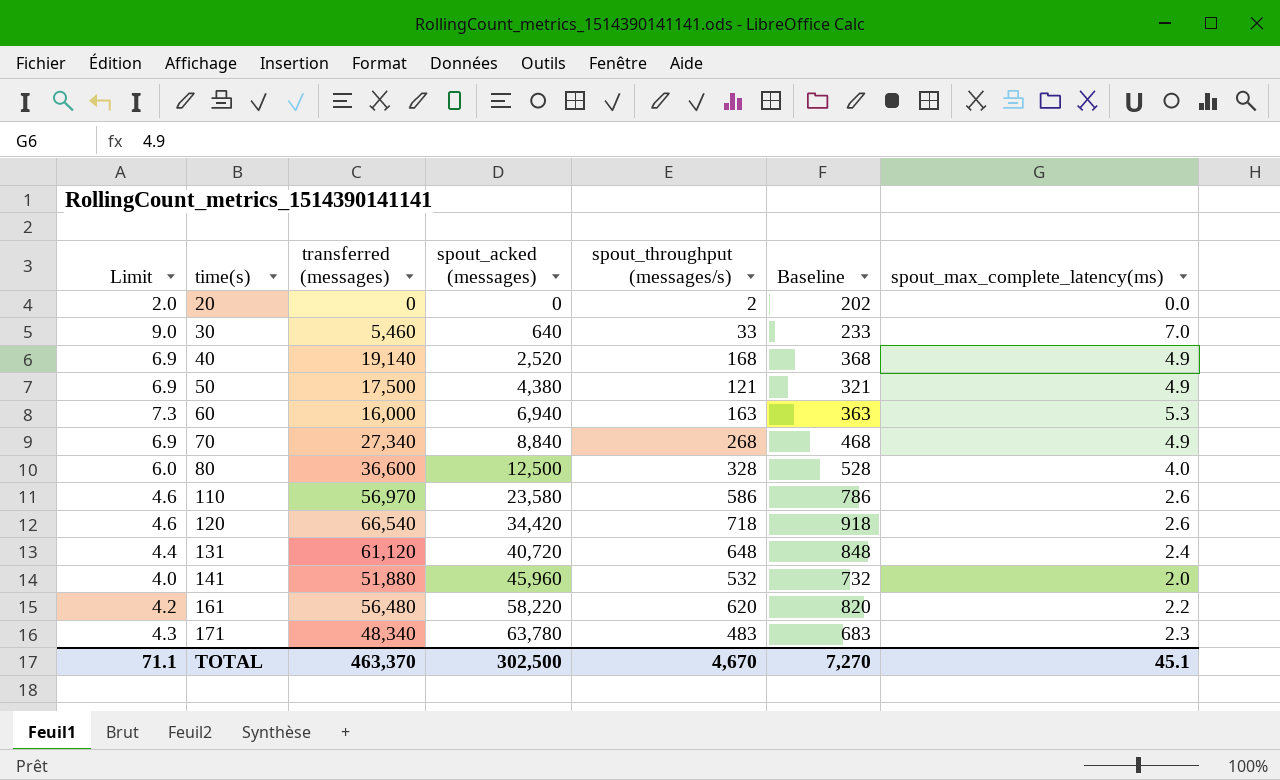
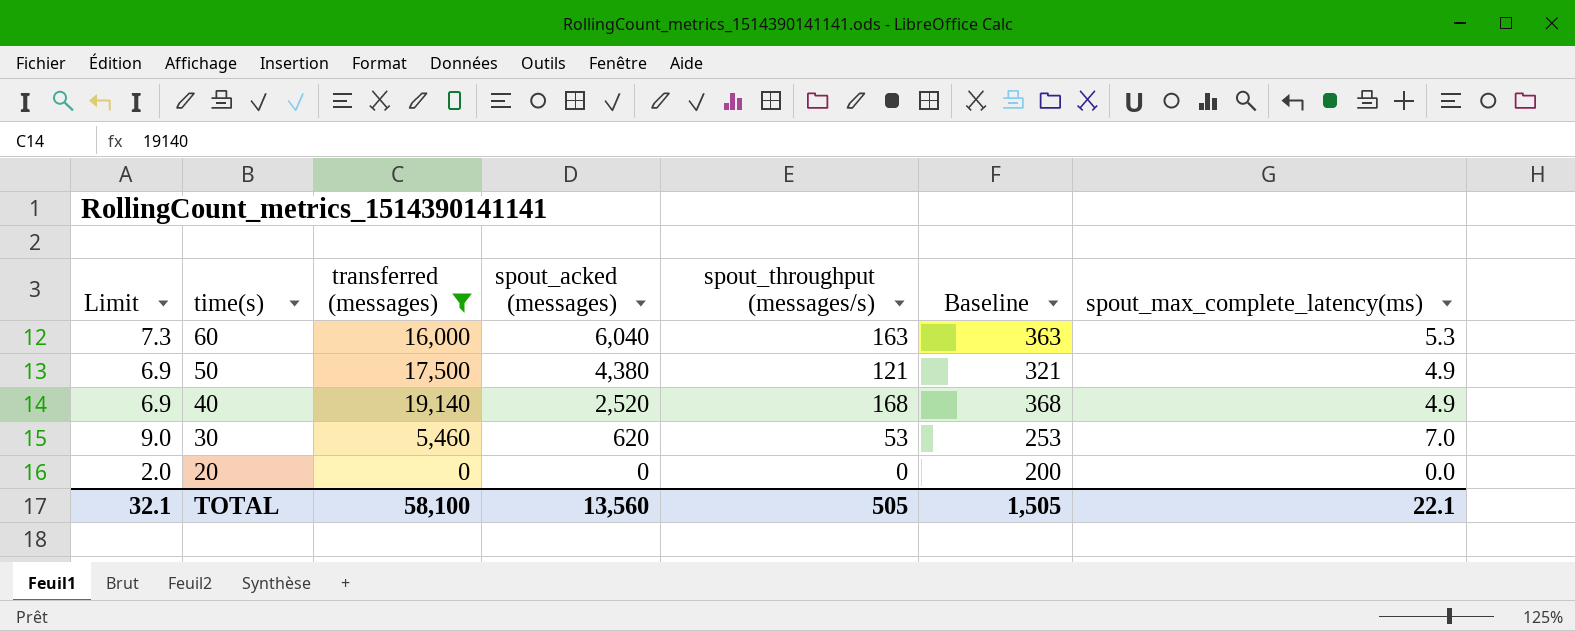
filter: none -> transferred (messages) <= 19,140
row order: time(s) ascending -> time(s) descending
60 | spout_acked (messages): 6,940 -> 6,040
30 | spout_acked (messages): 640 -> 620
30 | spout_throughput (messages/s): 33 -> 53
30 | Baseline: 233 -> 253
20 | spout_throughput (messages/s): 2 -> 0
20 | Baseline: 202 -> 200
TOTAL | Limit: 71.1 -> 32.1
TOTAL | transferred (messages): 463,370 -> 58,100
TOTAL | spout_acked (messages): 302,500 -> 13,560
TOTAL | spout_throughput (messages/s): 4,670 -> 505
TOTAL | Baseline: 7,270 -> 1,505
TOTAL | spout_max_complete_latency(ms): 45.1 -> 22.1

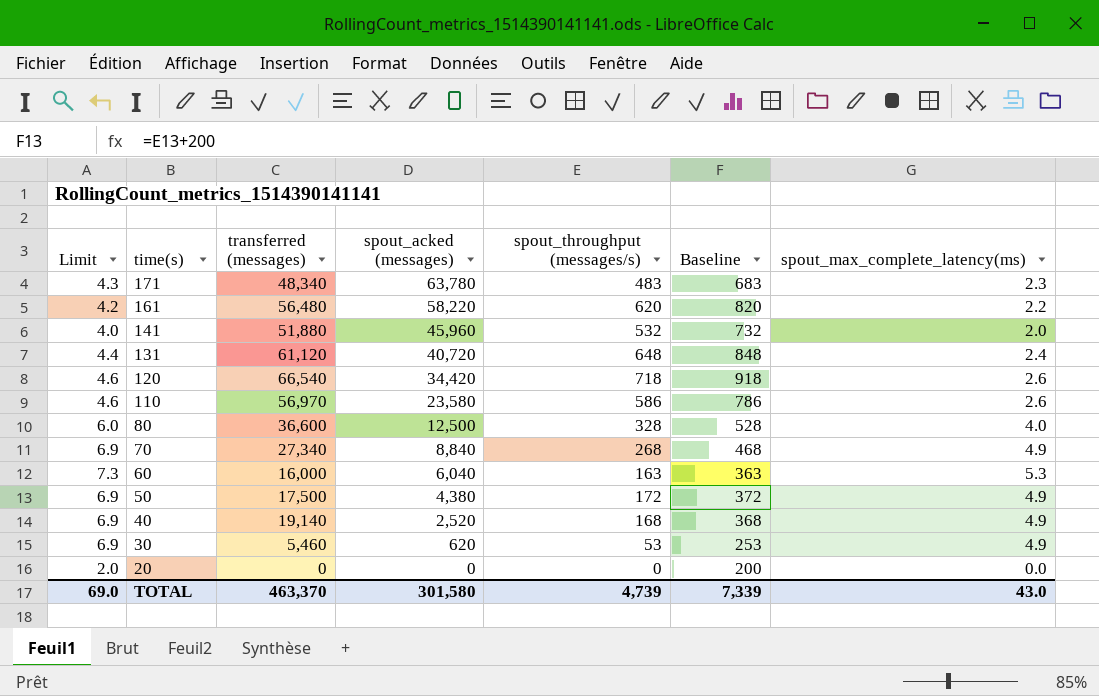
filter: transferred (messages) <= 19,140 -> none
50 | spout_throughput (messages/s): 121 -> 172
50 | Baseline: 321 -> 372
30 | Limit: 9.0 -> 6.9
30 | spout_max_complete_latency(ms): 7.0 -> 4.9
TOTAL | Limit: 32.1 -> 69.0
TOTAL | transferred (messages): 58,100 -> 463,370
TOTAL | spout_acked (messages): 13,560 -> 301,580
TOTAL | spout_throughput (messages/s): 505 -> 4,739
TOTAL | Baseline: 1,505 -> 7,339
TOTAL | spout_max_complete_latency(ms): 22.1 -> 43.0

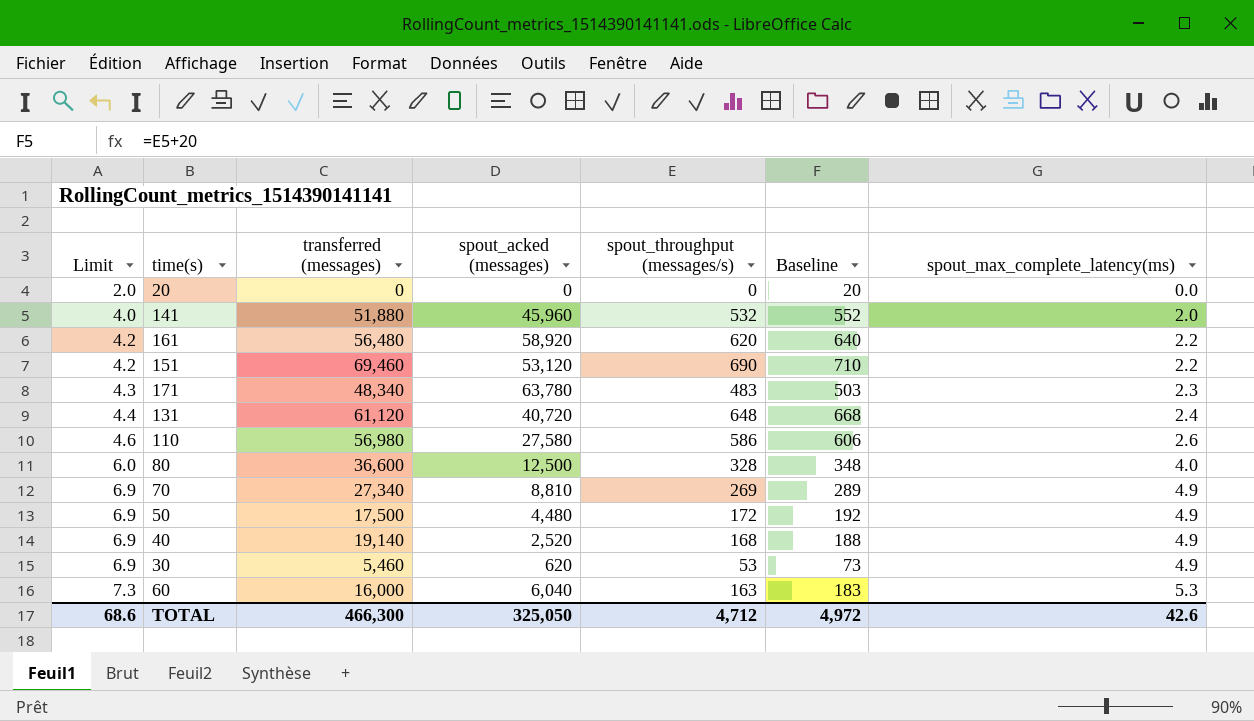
row order: time(s) descending -> Limit ascending
column Baseline | formula: [spout_throughput (messages/s)] + 200 -> [spout_throughput (messages/s)] + 20
row 120: 4.6 | 66,540 | 34,420 | 718 | 918 | 2.6 -> none
161 | spout_acked (messages): 58,220 -> 58,920
row 151: none -> 4.2 | 69,460 | 53,120 | 690 | 710 | 2.2
110 | transferred (messages): 56,970 -> 56,980
110 | spout_acked (messages): 23,580 -> 27,580
70 | spout_acked (messages): 8,840 -> 8,810
70 | spout_throughput (messages/s): 268 -> 269
50 | spout_acked (messages): 4,380 -> 4,480
TOTAL | Limit: 69.0 -> 68.6
TOTAL | transferred (messages): 463,370 -> 466,300
TOTAL | spout_acked (messages): 301,580 -> 325,050
TOTAL | spout_throughput (messages/s): 4,739 -> 4,712
TOTAL | Baseline: 7,339 -> 4,972
TOTAL | spout_max_complete_latency(ms): 43.0 -> 42.6

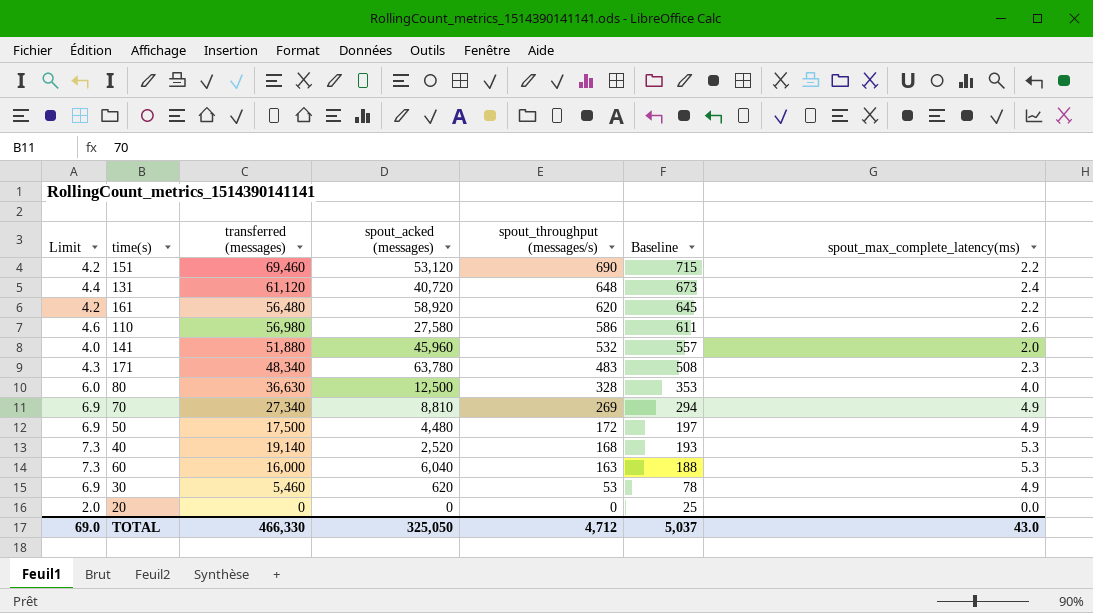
row order: Limit ascending -> spout_throughput (messages/s) descending
column Baseline | formula: [spout_throughput (messages/s)] + 20 -> [spout_throughput (messages/s)] + 25
80 | transferred (messages): 36,600 -> 36,630
40 | Limit: 6.9 -> 7.3
40 | spout_max_complete_latency(ms): 4.9 -> 5.3
TOTAL | Limit: 68.6 -> 69.0
TOTAL | transferred (messages): 466,300 -> 466,330
TOTAL | Baseline: 4,972 -> 5,037
TOTAL | spout_max_complete_latency(ms): 42.6 -> 43.0

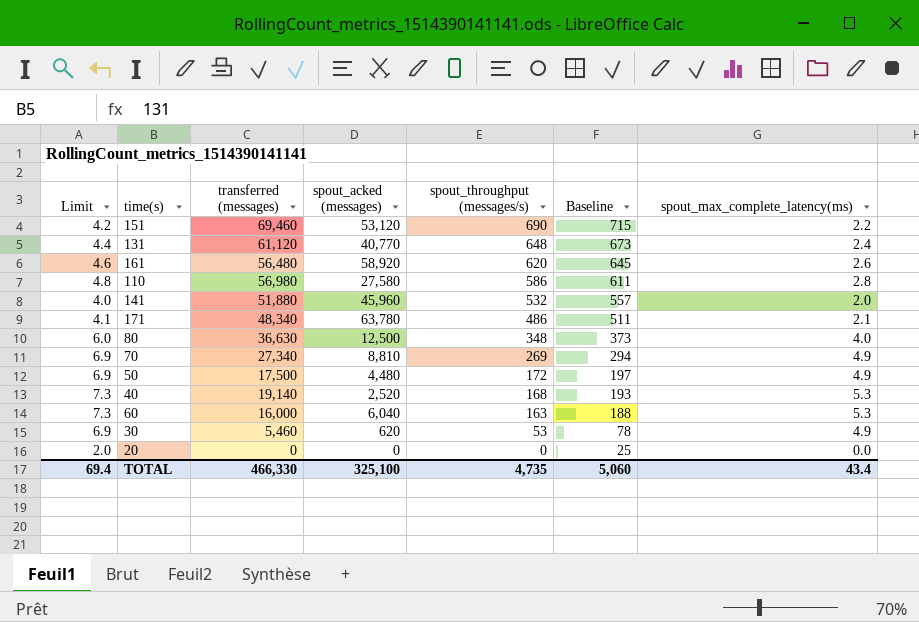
131 | spout_acked (messages): 40,720 -> 40,770
161 | Limit: 4.2 -> 4.6
161 | spout_max_complete_latency(ms): 2.2 -> 2.6
110 | Limit: 4.6 -> 4.8
110 | spout_max_complete_latency(ms): 2.6 -> 2.8
171 | Limit: 4.3 -> 4.1
171 | spout_throughput (messages/s): 483 -> 486
171 | Baseline: 508 -> 511
171 | spout_max_complete_latency(ms): 2.3 -> 2.1
80 | spout_throughput (messages/s): 328 -> 348
80 | Baseline: 353 -> 373
TOTAL | Limit: 69.0 -> 69.4
TOTAL | spout_acked (messages): 325,050 -> 325,100
TOTAL | spout_throughput (messages/s): 4,712 -> 4,735
TOTAL | Baseline: 5,037 -> 5,060
TOTAL | spout_max_complete_latency(ms): 43.0 -> 43.4

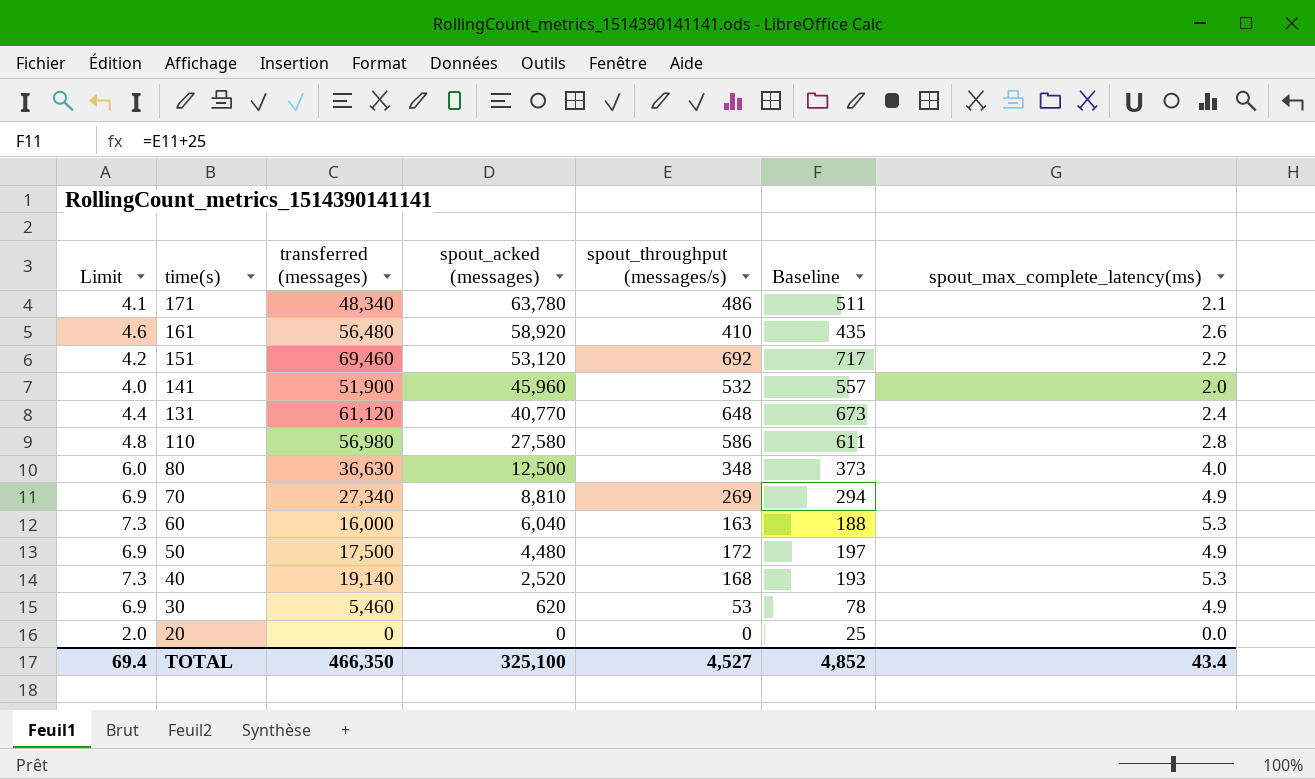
row order: spout_throughput (messages/s) descending -> time(s) descending
161 | spout_throughput (messages/s): 620 -> 410
161 | Baseline: 645 -> 435
151 | spout_throughput (messages/s): 690 -> 692
151 | Baseline: 715 -> 717
141 | transferred (messages): 51,880 -> 51,900
TOTAL | transferred (messages): 466,330 -> 466,350
TOTAL | spout_throughput (messages/s): 4,735 -> 4,527
TOTAL | Baseline: 5,060 -> 4,852

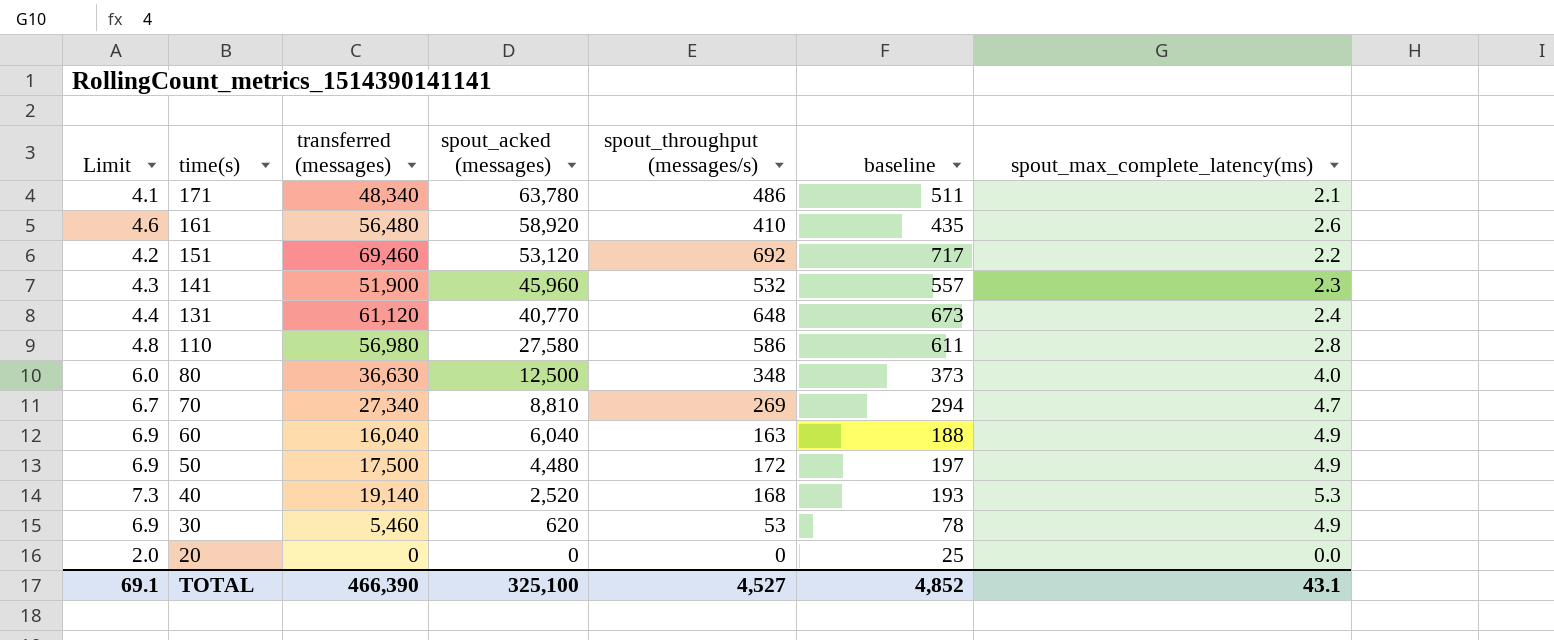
column name: Baseline -> baseline
141 | Limit: 4.0 -> 4.3
141 | spout_max_complete_latency(ms): 2.0 -> 2.3
70 | Limit: 6.9 -> 6.7
70 | spout_max_complete_latency(ms): 4.9 -> 4.7
60 | Limit: 7.3 -> 6.9
60 | transferred (messages): 16,000 -> 16,040
60 | spout_max_complete_latency(ms): 5.3 -> 4.9
TOTAL | Limit: 69.4 -> 69.1
TOTAL | transferred (messages): 466,350 -> 466,390
TOTAL | spout_max_complete_latency(ms): 43.4 -> 43.1

